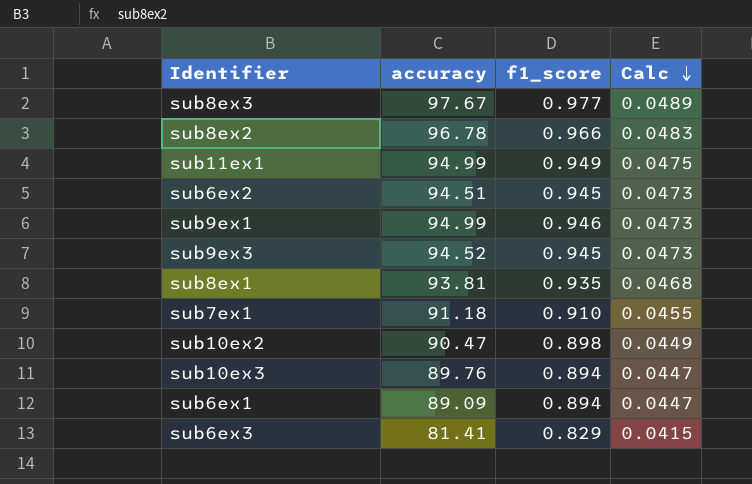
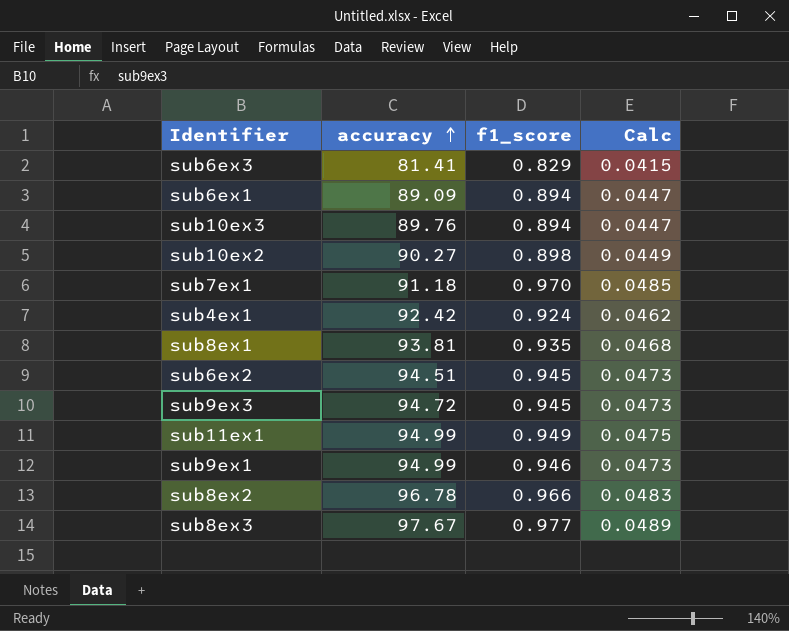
row order: Calc descending -> accuracy ascending
sub10ex2 | accuracy: 90.47 -> 90.27
sub7ex1 | f1_score: 0.910 -> 0.970
sub7ex1 | Calc: 0.0455 -> 0.0485
row sub4ex1: none -> 92.42 | 0.924 | 0.0462
sub9ex3 | accuracy: 94.52 -> 94.72

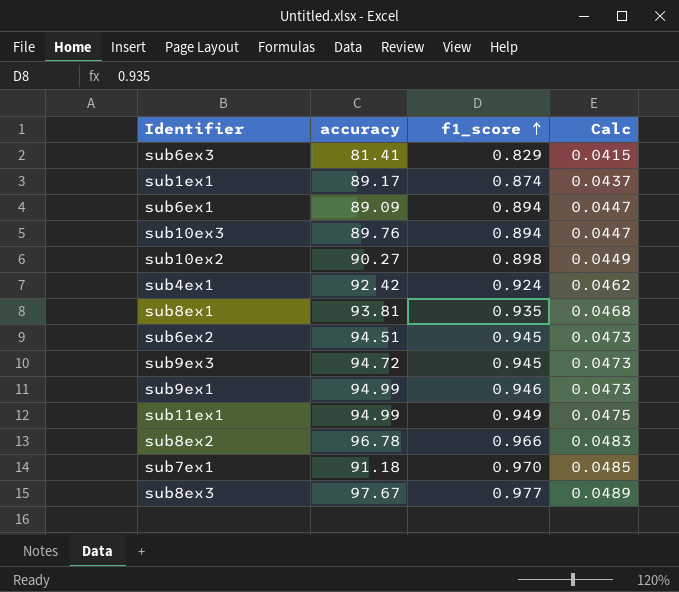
row order: accuracy ascending -> f1_score ascending
row sub1ex1: none -> 89.17 | 0.874 | 0.0437

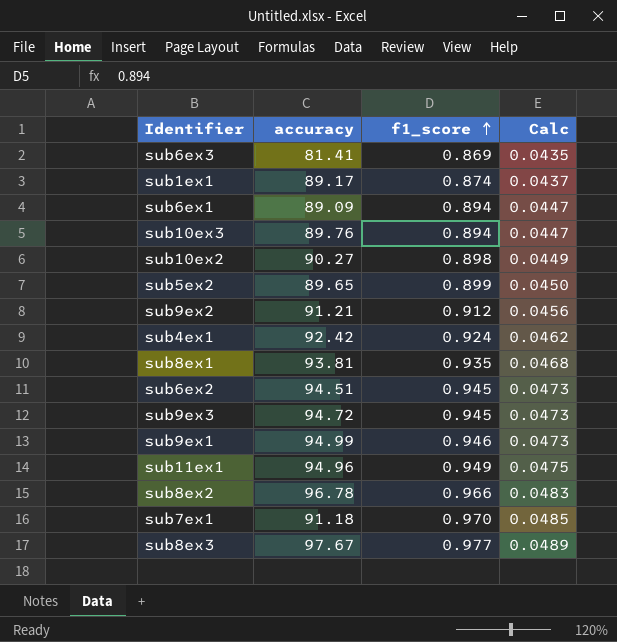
sub6ex3 | f1_score: 0.829 -> 0.869
sub6ex3 | Calc: 0.0415 -> 0.0435
row sub5ex2: none -> 89.65 | 0.899 | 0.0450
row sub9ex2: none -> 91.21 | 0.912 | 0.0456
sub11ex1 | accuracy: 94.99 -> 94.96

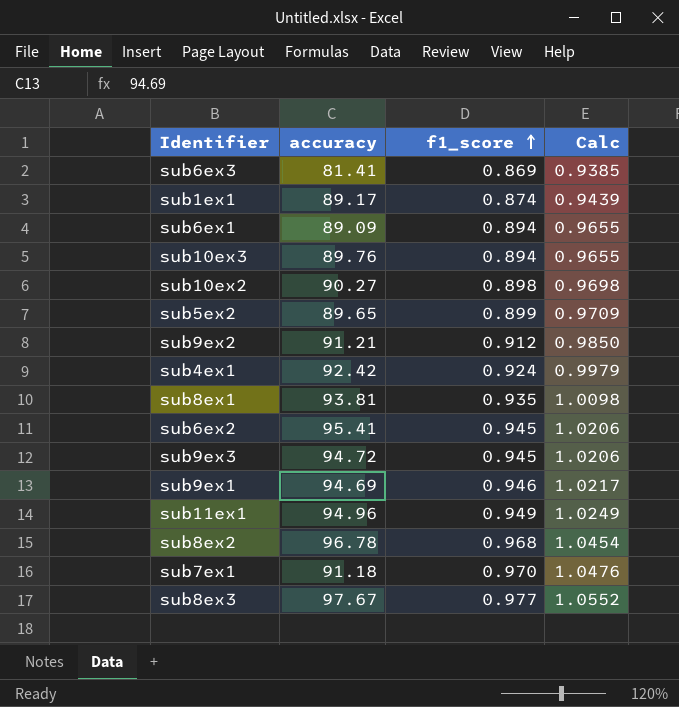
column Calc | formula: [f1_score] * 0.05 -> [f1_score] * 1.08
sub6ex2 | accuracy: 94.51 -> 95.41
sub9ex1 | accuracy: 94.99 -> 94.69
sub8ex2 | f1_score: 0.966 -> 0.968

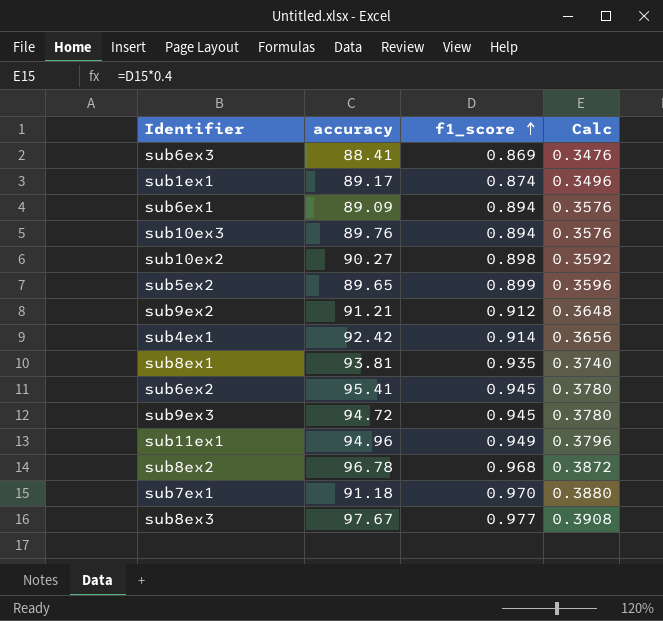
column Calc | formula: [f1_score] * 1.08 -> [f1_score] * 0.4
row sub9ex1: 94.69 | 0.946 | 1.0217 -> none
sub6ex3 | accuracy: 81.41 -> 88.41
sub4ex1 | f1_score: 0.924 -> 0.914

